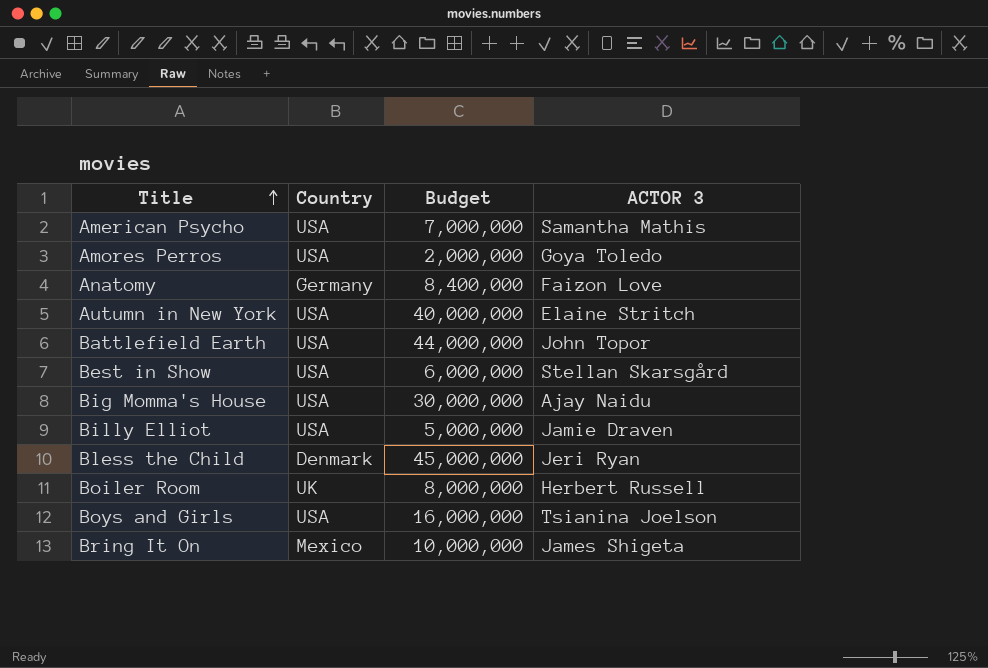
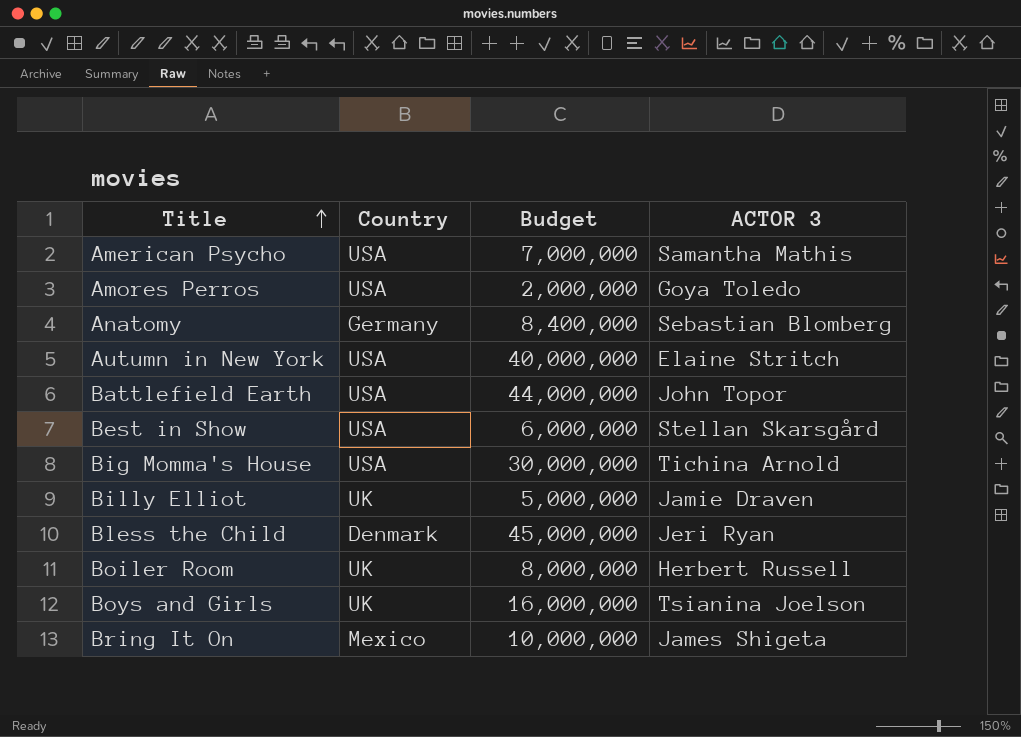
Anatomy | ACTOR 3: Faizon Love -> Sebastian Blomberg
Big Momma's House | ACTOR 3: Ajay Naidu -> Tichina Arnold
Billy Elliot | Country: USA -> UK
Boys and Girls | Country: USA -> UK

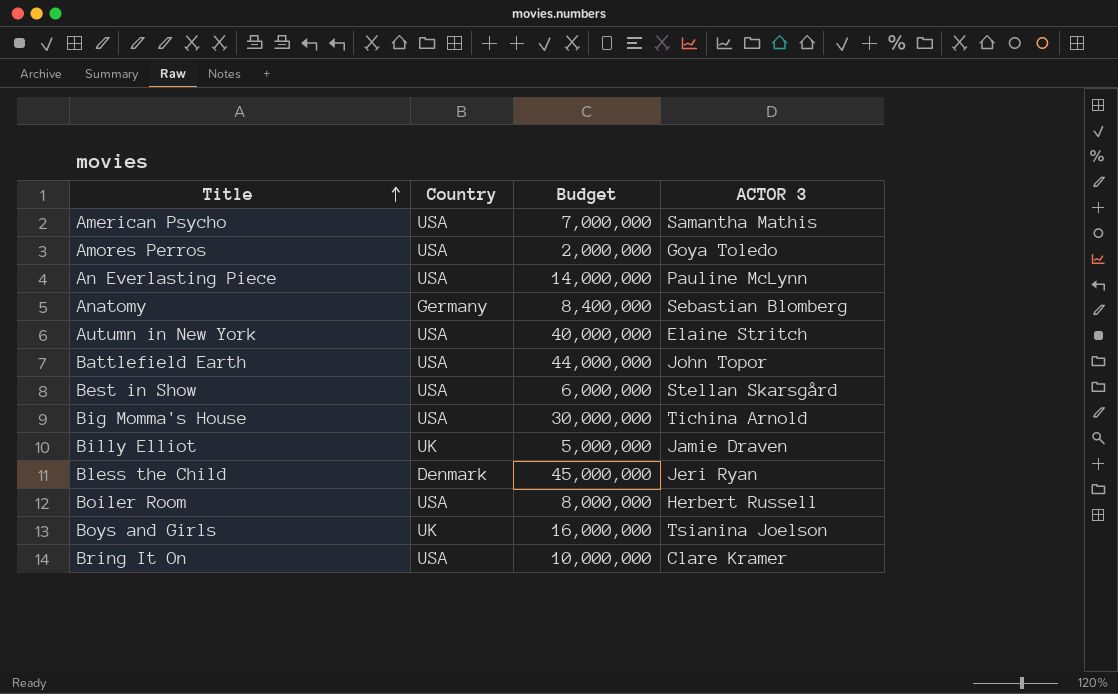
row An Everlasting Piece: none -> USA | 14,000,000 | Pauline McLynn
Boiler Room | Country: UK -> USA
Bring It On | Country: Mexico -> USA
Bring It On | ACTOR 3: James Shigeta -> Clare Kramer

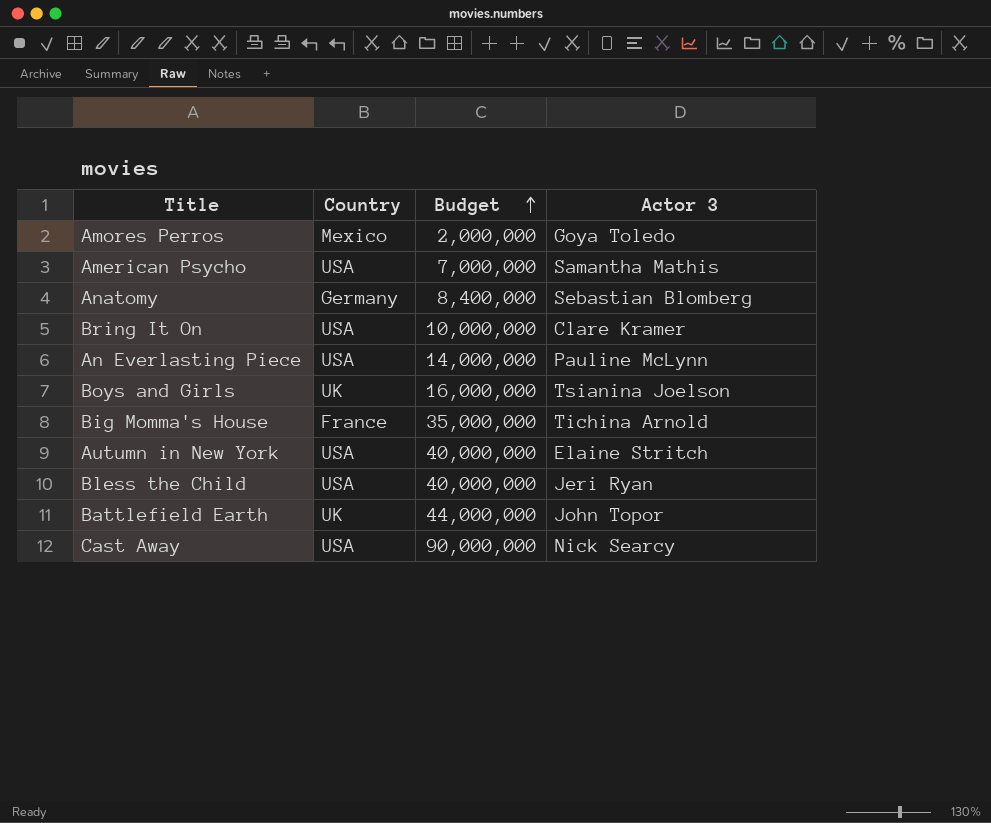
row order: Title ascending -> Budget ascending
column name: ACTOR 3 -> Actor 3
row Best in Show: USA | 6,000,000 | Stellan Skarsgård -> none
row Billy Elliot: UK | 5,000,000 | Jamie Draven -> none
row Boiler Room: USA | 8,000,000 | Herbert Russell -> none
Amores Perros | Country: USA -> Mexico
Big Momma's House | Country: USA -> France
Big Momma's House | Budget: 30,000,000 -> 35,000,000
Bless the Child | Country: Denmark -> USA
Bless the Child | Budget: 45,000,000 -> 40,000,000
Battlefield Earth | Country: USA -> UK
row Cast Away: none -> USA | 90,000,000 | Nick Searcy

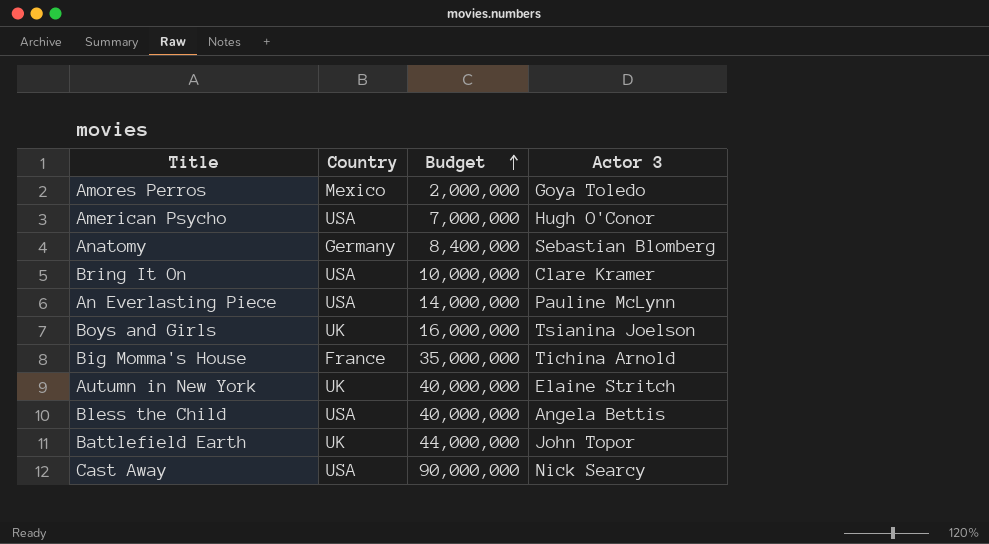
American Psycho | Actor 3: Samantha Mathis -> Hugh O'Conor
Autumn in New York | Country: USA -> UK
Bless the Child | Actor 3: Jeri Ryan -> Angela Bettis

